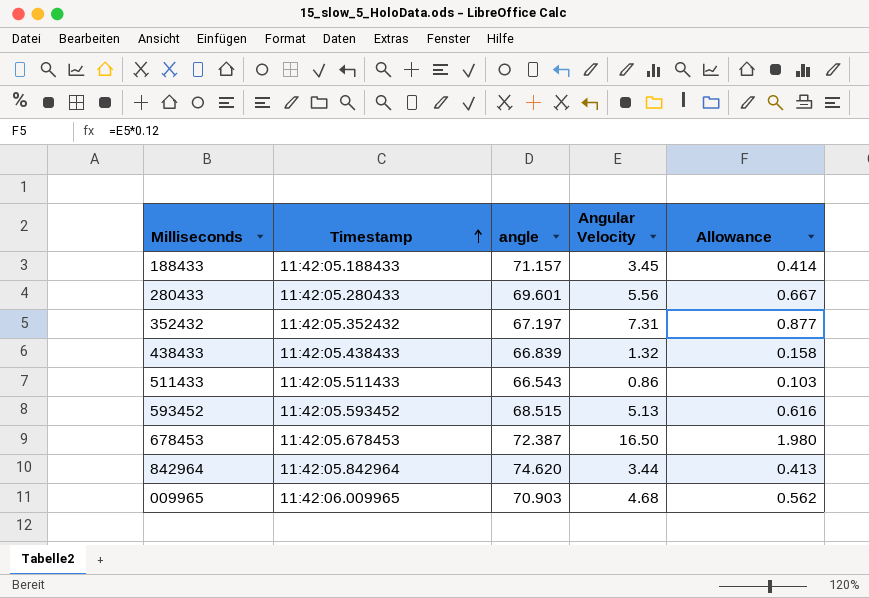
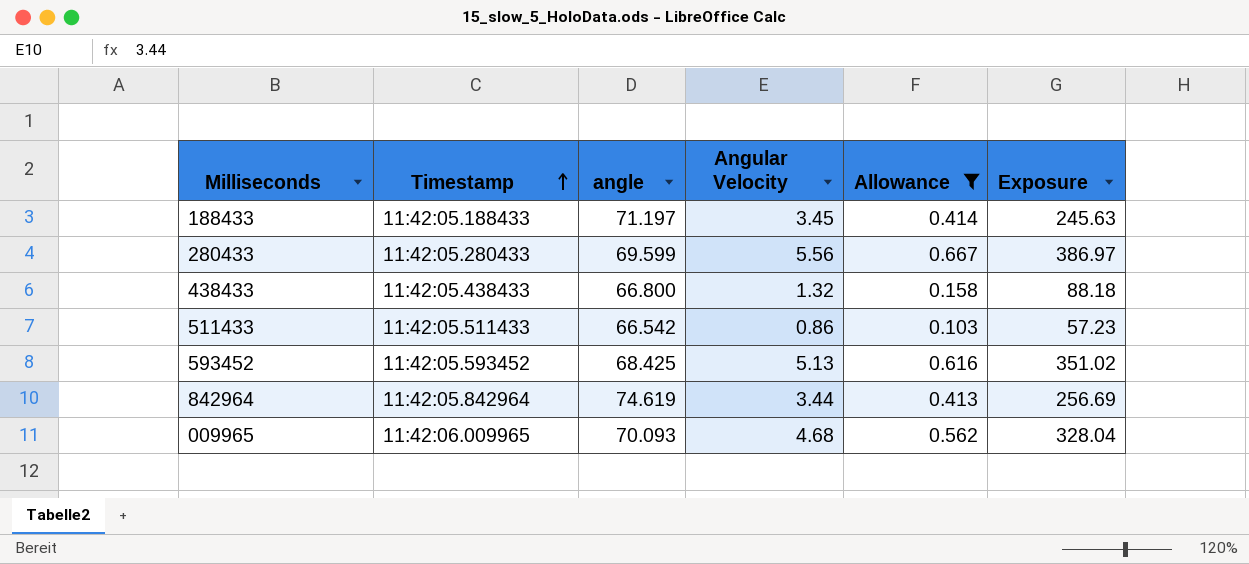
filter: none -> Allowance <= 0.667
column Exposure | formula: none -> [angle] * [Angular Velocity]
188433 | angle: 71.157 -> 71.197
280433 | angle: 69.601 -> 69.599
438433 | angle: 66.839 -> 66.800
511433 | angle: 66.543 -> 66.542
593452 | angle: 68.515 -> 68.425
842964 | angle: 74.620 -> 74.619
009965 | angle: 70.903 -> 70.093

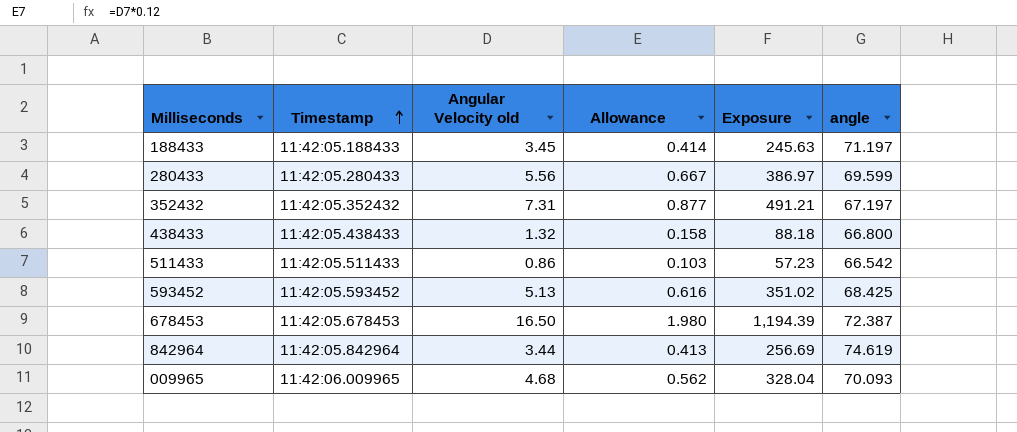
filter: Allowance <= 0.667 -> none
column name: Angular Velocity -> Angular Velocity old
column angle | position: 3 -> 6

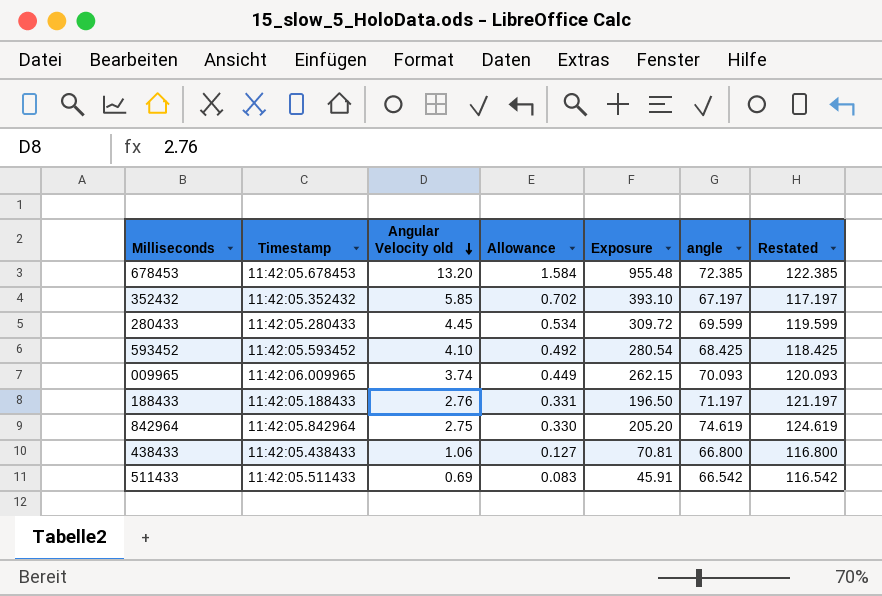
row order: Timestamp ascending -> Angular Velocity old descending
column Restated | formula: none -> [angle] + 50
678453 | Angular Velocity old: 16.50 -> 13.20
678453 | Allowance: 1.980 -> 1.584
678453 | Exposure: 1,194.39 -> 955.48
678453 | angle: 72.387 -> 72.385
352432 | Angular Velocity old: 7.31 -> 5.85
352432 | Allowance: 0.877 -> 0.702
352432 | Exposure: 491.21 -> 393.10
280433 | Angular Velocity old: 5.56 -> 4.45
280433 | Allowance: 0.667 -> 0.534
280433 | Exposure: 386.97 -> 309.72
593452 | Angular Velocity old: 5.13 -> 4.10
593452 | Allowance: 0.616 -> 0.492
593452 | Exposure: 351.02 -> 280.54
009965 | Angular Velocity old: 4.68 -> 3.74
009965 | Allowance: 0.562 -> 0.449
009965 | Exposure: 328.04 -> 262.15
188433 | Angular Velocity old: 3.45 -> 2.76
188433 | Allowance: 0.414 -> 0.331
188433 | Exposure: 245.63 -> 196.50
842964 | Angular Velocity old: 3.44 -> 2.75
842964 | Allowance: 0.413 -> 0.330
842964 | Exposure: 256.69 -> 205.20
438433 | Angular Velocity old: 1.32 -> 1.06
438433 | Allowance: 0.158 -> 0.127
438433 | Exposure: 88.18 -> 70.81
511433 | Angular Velocity old: 0.86 -> 0.69
511433 | Allowance: 0.103 -> 0.083
511433 | Exposure: 57.23 -> 45.91

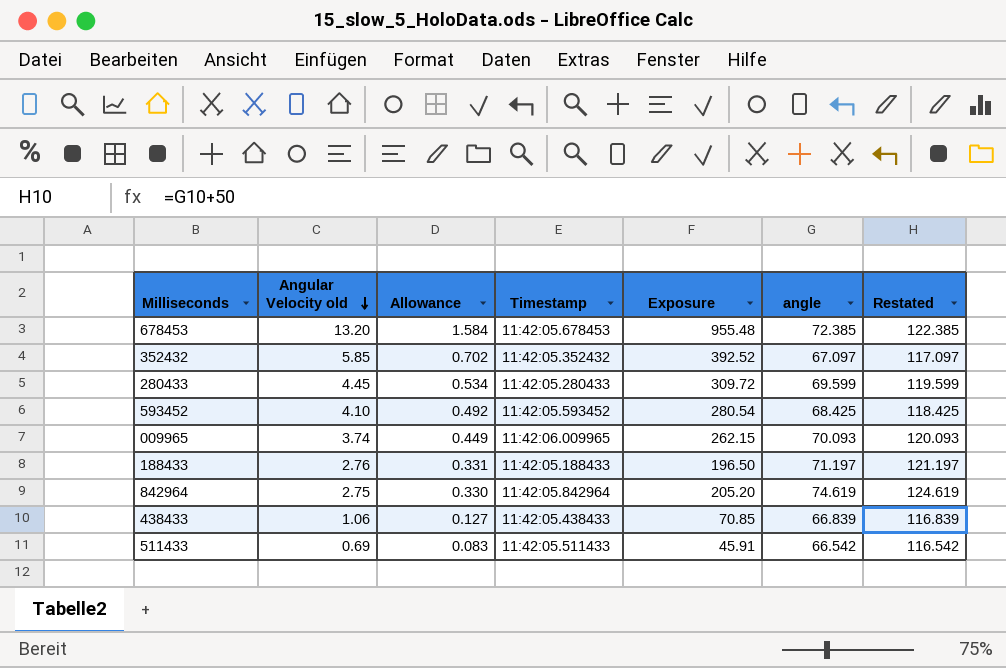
column Timestamp | position: 2 -> 4
352432 | Exposure: 393.10 -> 392.52
352432 | angle: 67.197 -> 67.097
352432 | Restated: 117.197 -> 117.097
438433 | Exposure: 70.81 -> 70.85
438433 | angle: 66.800 -> 66.839
438433 | Restated: 116.800 -> 116.839

